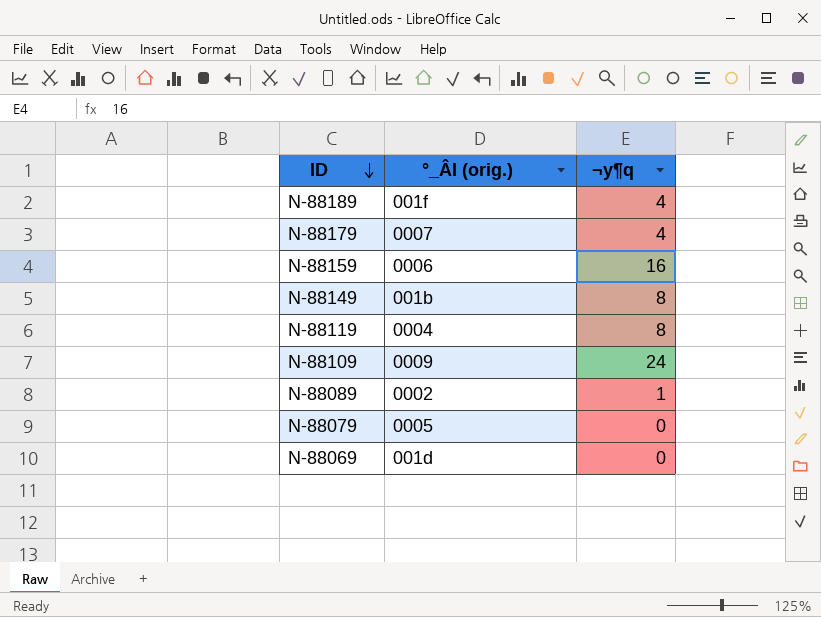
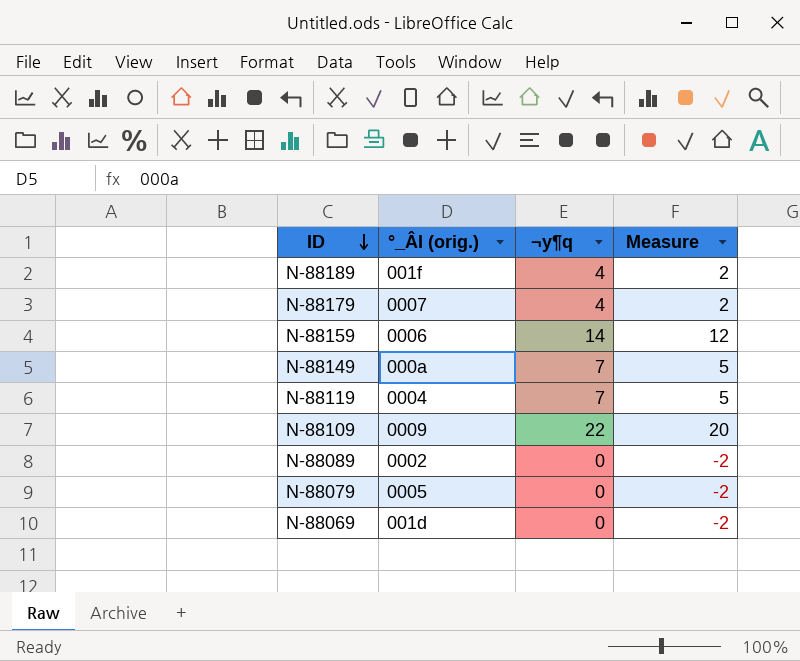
column Measure | formula: none -> [¬y¶q] - 2
N-88159 | ¬y¶q: 16 -> 14
N-88149 | °_ÂI (orig.): 001b -> 000a
N-88149 | ¬y¶q: 8 -> 7
N-88119 | ¬y¶q: 8 -> 7
N-88109 | ¬y¶q: 24 -> 22
N-88089 | ¬y¶q: 1 -> 0

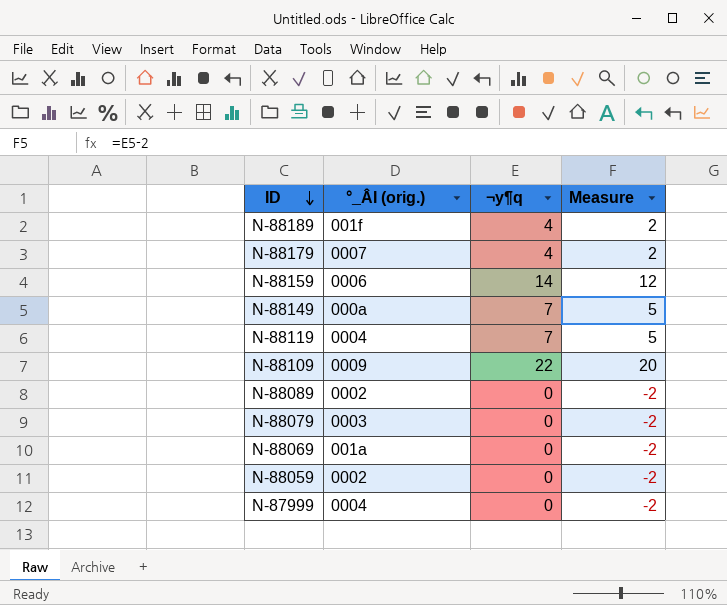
N-88079 | °_ÂI (orig.): 0005 -> 0003
N-88069 | °_ÂI (orig.): 001d -> 001a
row N-88059: none -> 0002 | 0 | -2
row N-87999: none -> 0004 | 0 | -2

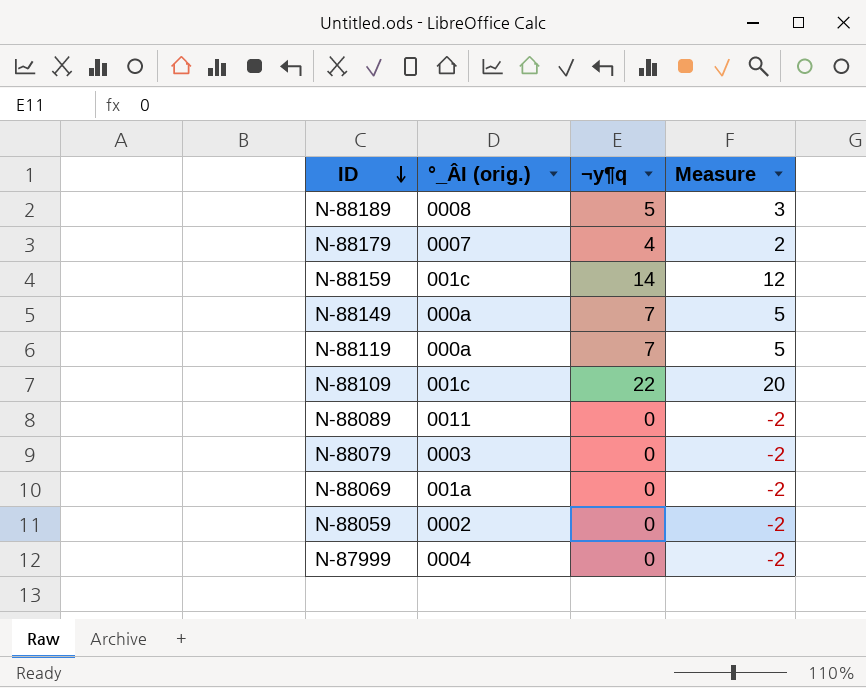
N-88189 | °_ÂI (orig.): 001f -> 0008
N-88189 | ¬y¶q: 4 -> 5
N-88189 | Measure: 2 -> 3
N-88159 | °_ÂI (orig.): 0006 -> 001c
N-88119 | °_ÂI (orig.): 0004 -> 000a
N-88109 | °_ÂI (orig.): 0009 -> 001c
N-88089 | °_ÂI (orig.): 0002 -> 0011

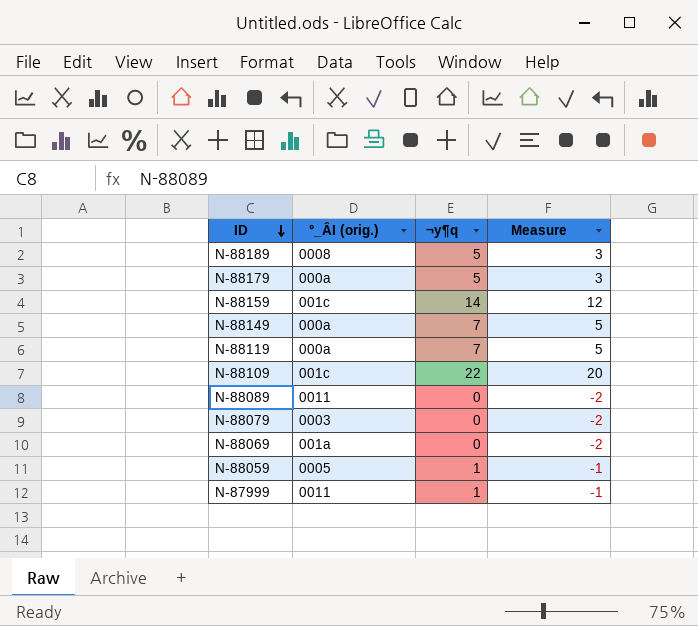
N-88179 | °_ÂI (orig.): 0007 -> 000a
N-88179 | ¬y¶q: 4 -> 5
N-88179 | Measure: 2 -> 3
N-88059 | °_ÂI (orig.): 0002 -> 0005
N-88059 | ¬y¶q: 0 -> 1
N-88059 | Measure: -2 -> -1
N-87999 | °_ÂI (orig.): 0004 -> 0011
N-87999 | ¬y¶q: 0 -> 1
N-87999 | Measure: -2 -> -1

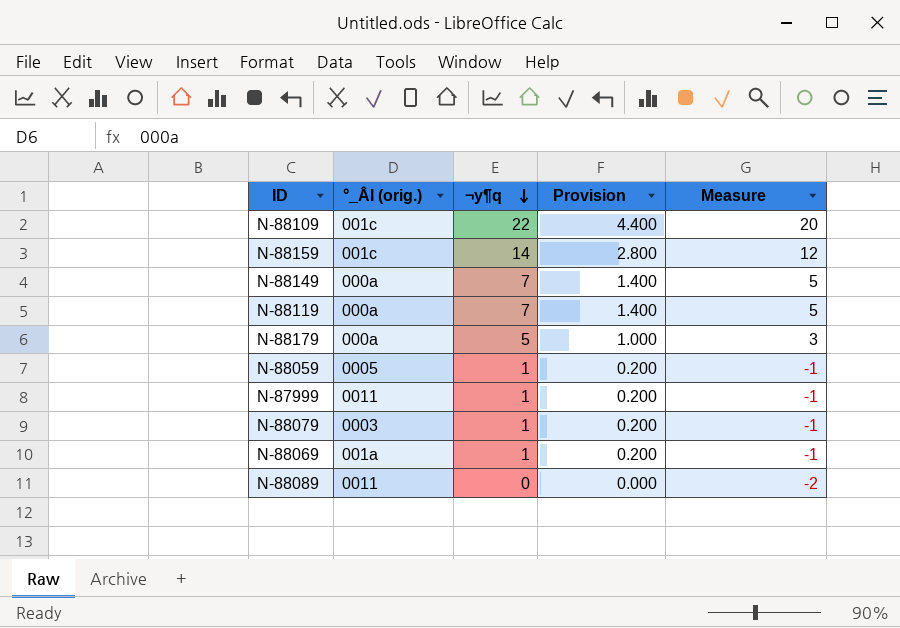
row order: ID descending -> ¬y¶q descending
column Provision | formula: none -> [¬y¶q] * 0.2
row N-88189: 0008 | 5 | 3 -> none
N-88079 | ¬y¶q: 0 -> 1
N-88079 | Measure: -2 -> -1
N-88069 | ¬y¶q: 0 -> 1
N-88069 | Measure: -2 -> -1

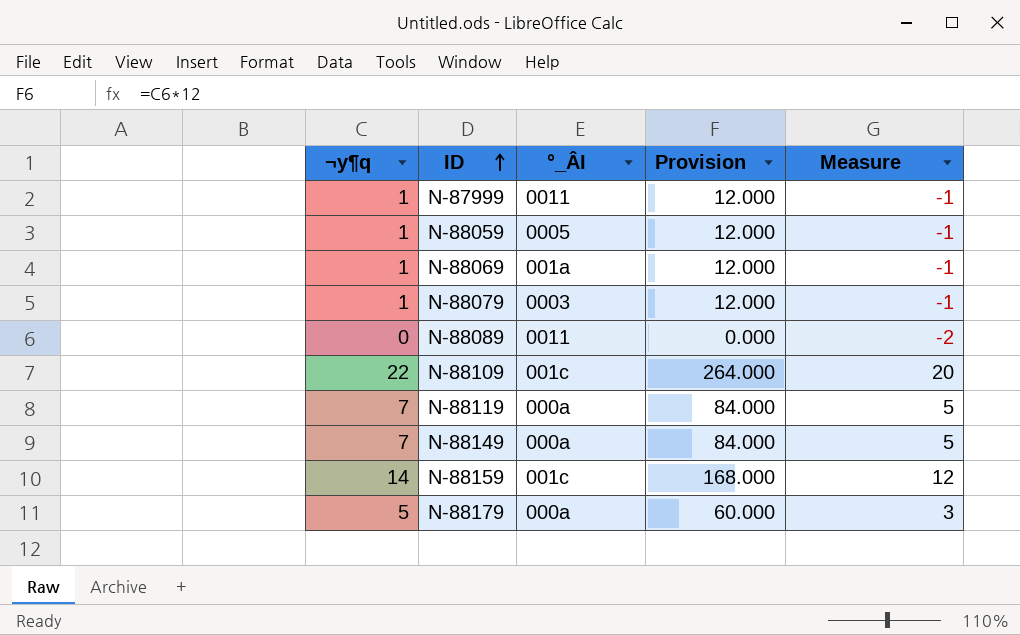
row order: ¬y¶q descending -> ID ascending
column ¬y¶q | position: 3 -> 1
column name: °_ÂI (orig.) -> °_ÂI
column Provision | formula: [¬y¶q] * 0.2 -> [¬y¶q] * 12

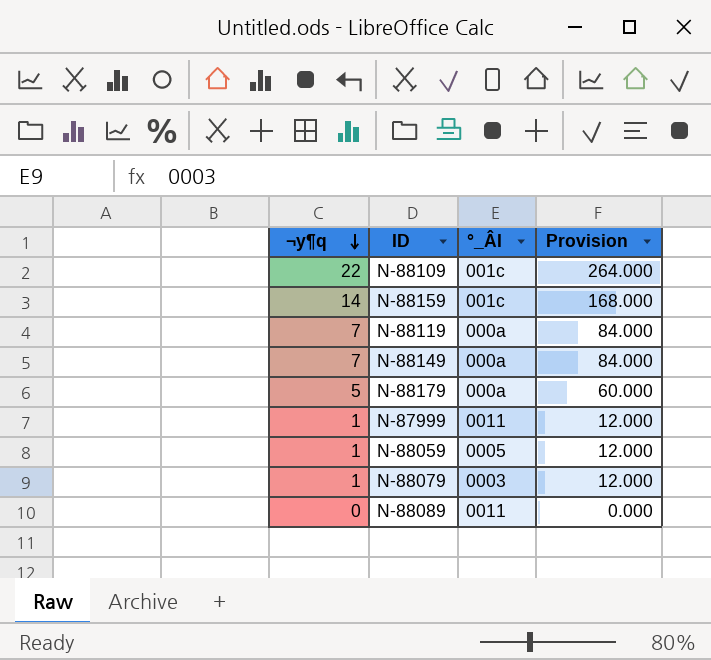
row order: ID ascending -> ¬y¶q descending
column Measure | formula: [¬y¶q] - 2 -> none
row N-88069: 1 | 001a | 12.000 | -1 -> none

